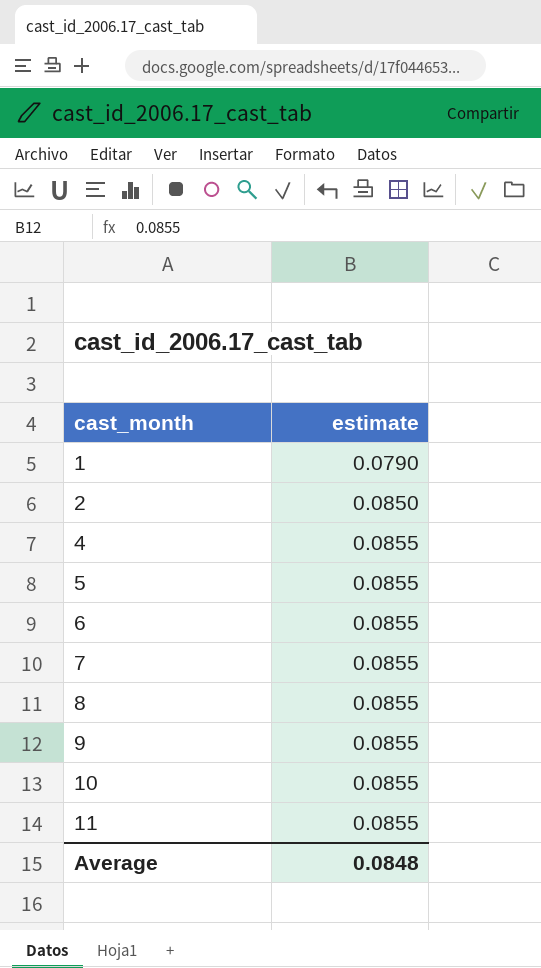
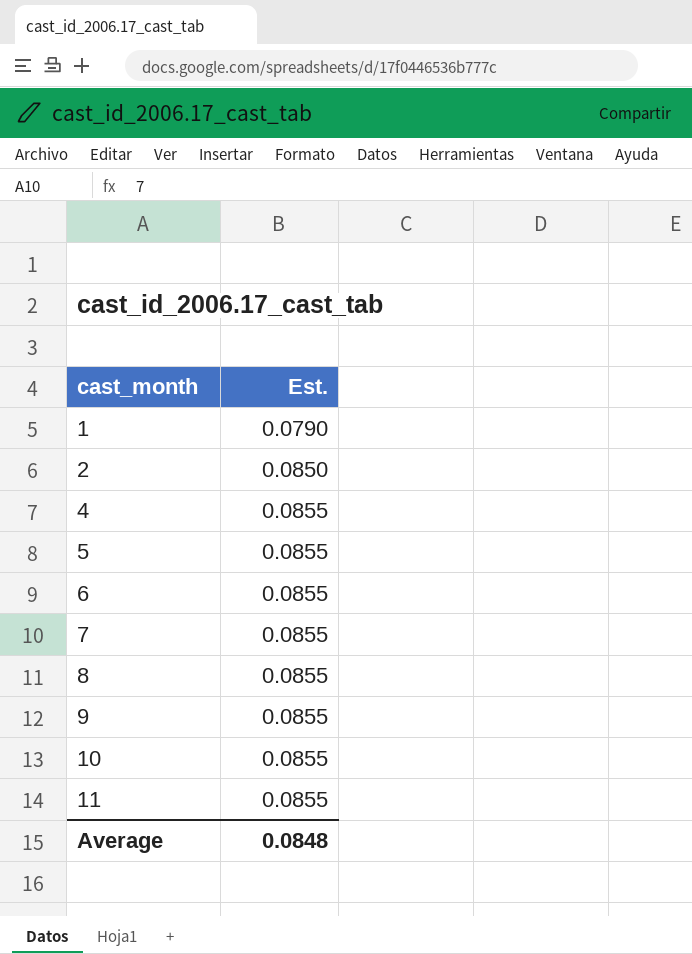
column name: estimate -> Est.

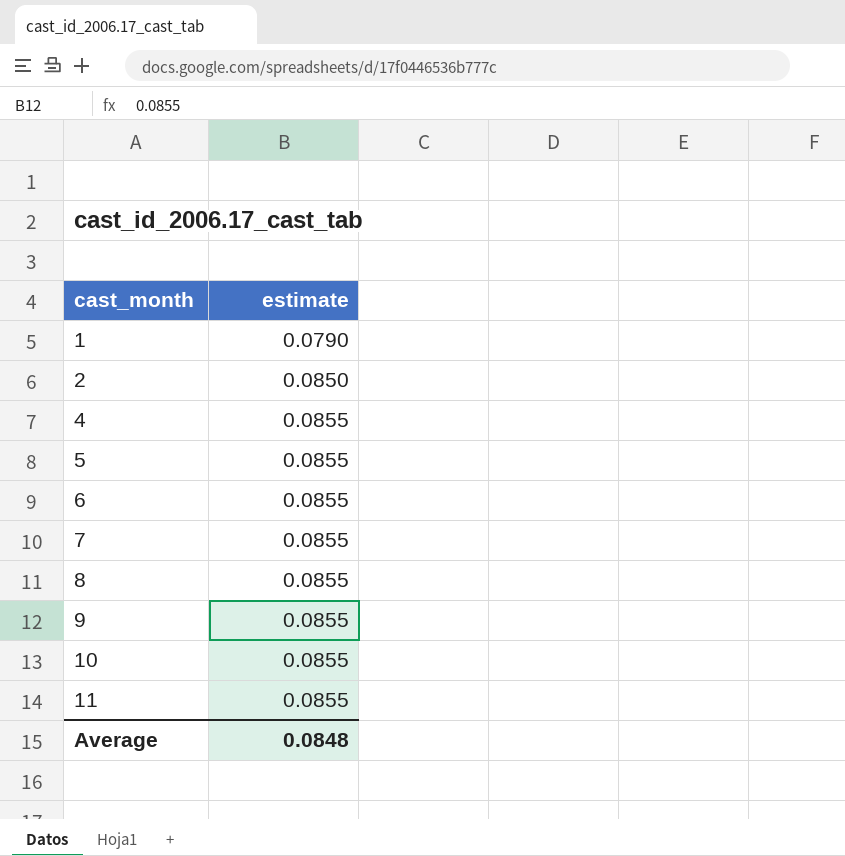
column name: Est. -> estimate

